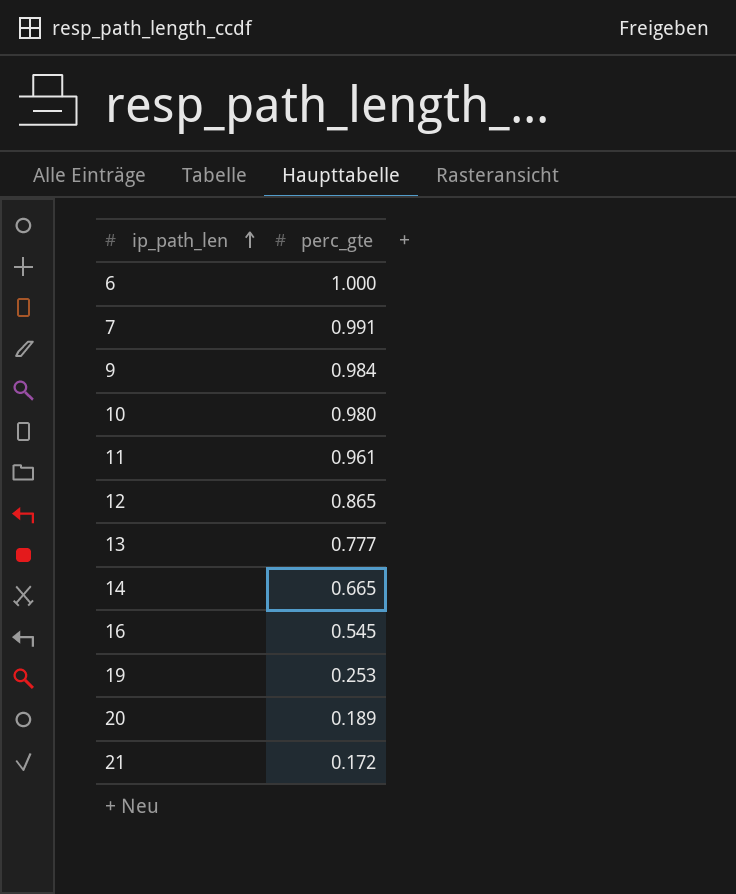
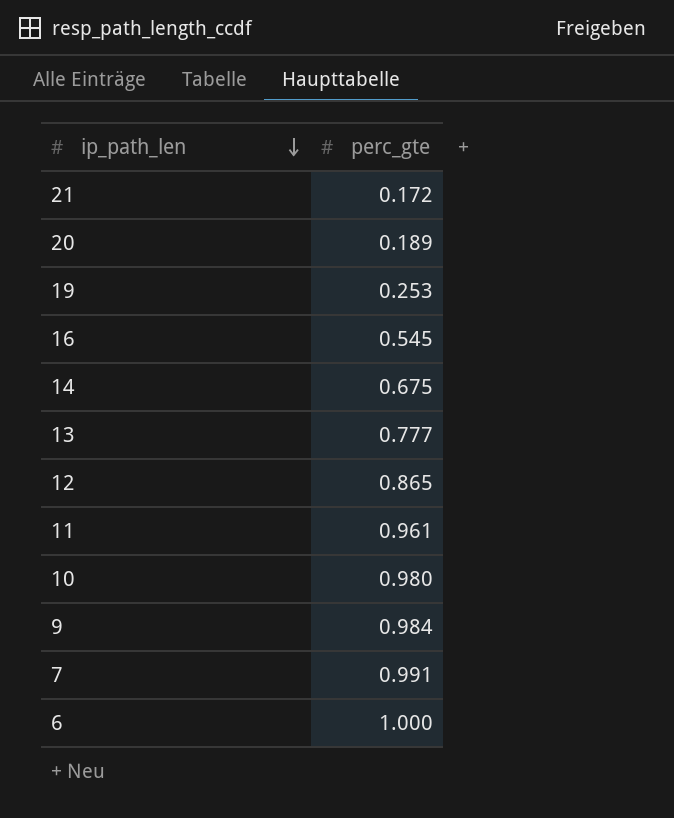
row order: ip_path_len ascending -> ip_path_len descending
14 | perc_gte: 0.665 -> 0.675

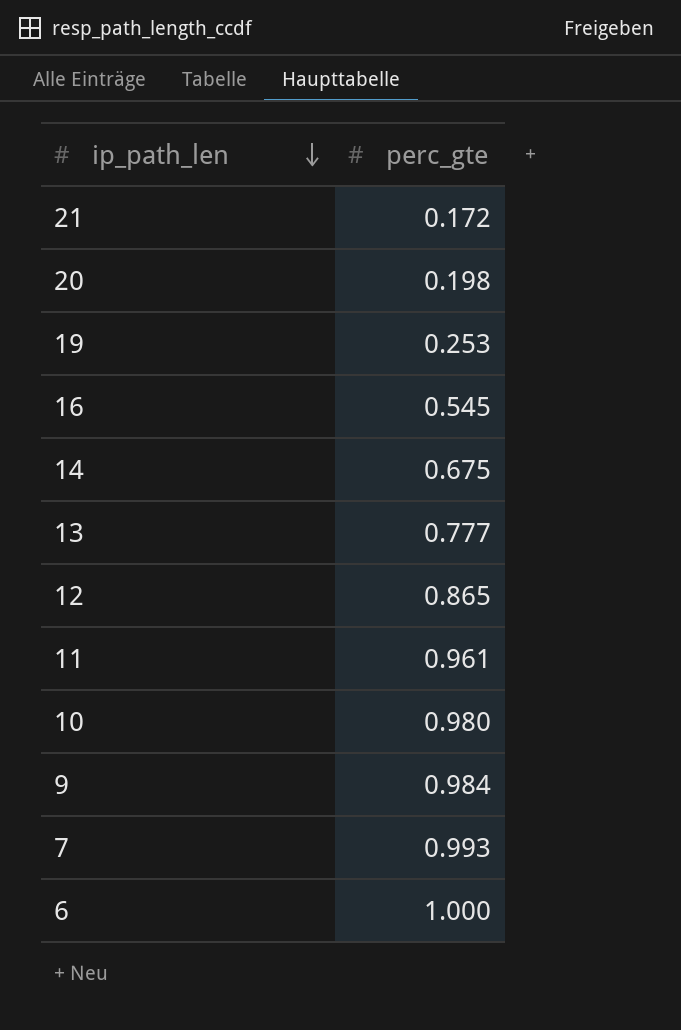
20 | perc_gte: 0.189 -> 0.198
7 | perc_gte: 0.991 -> 0.993

